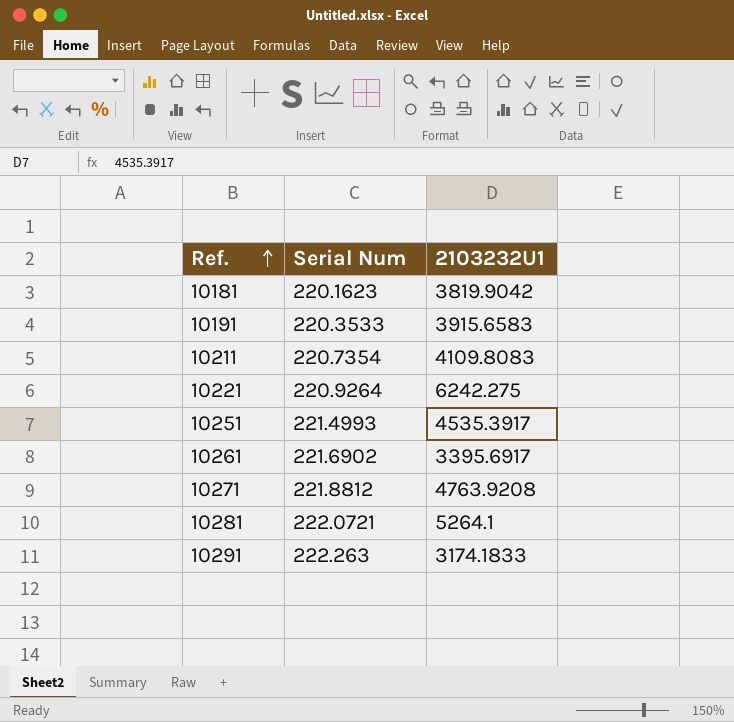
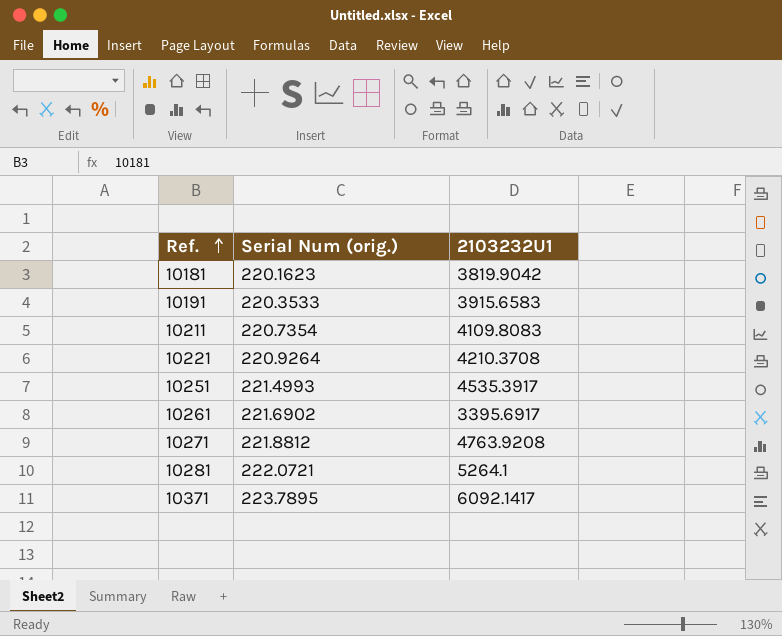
column name: Serial Num -> Serial Num (orig.)
row 10291: 222.263 | 3174.1833 -> none
10221 | 2103232U1: 6242.275 -> 4210.3708
row 10371: none -> 223.7895 | 6092.1417

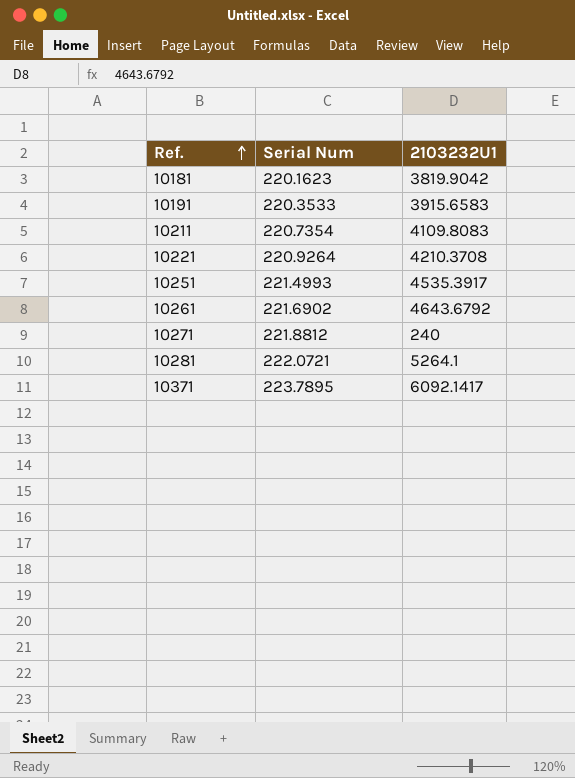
column name: Serial Num (orig.) -> Serial Num
10261 | 2103232U1: 3395.6917 -> 4643.6792
10271 | 2103232U1: 4763.9208 -> 240

